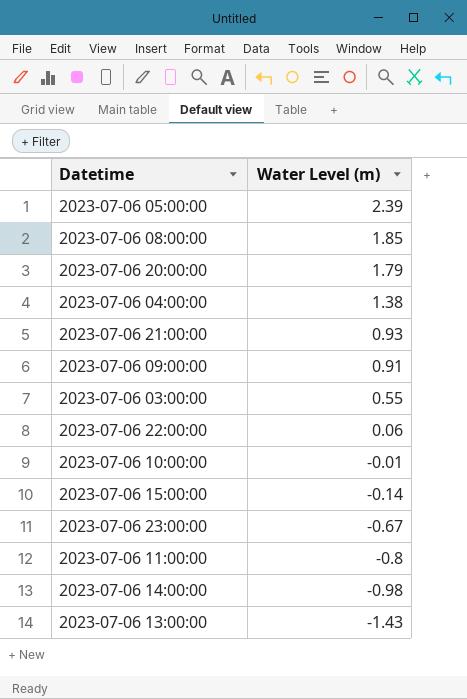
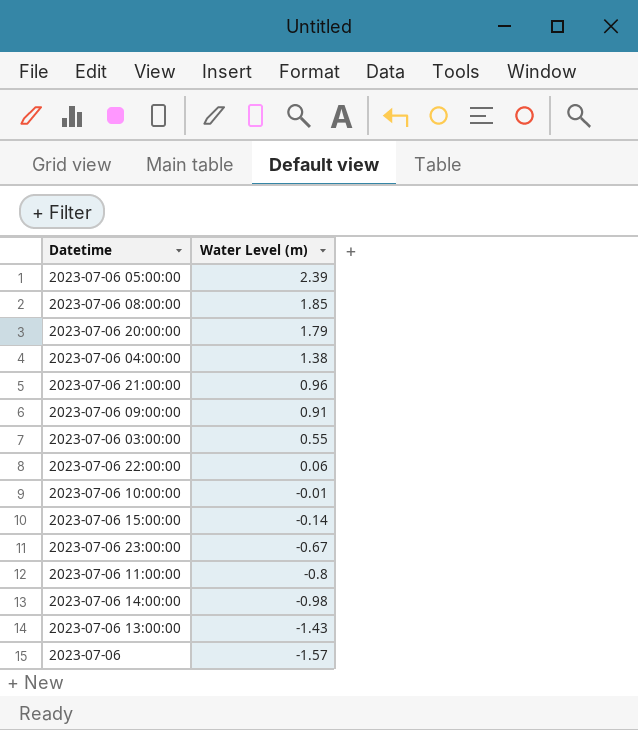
2023-07-06 21:00:00 | Water Level (m): 0.93 -> 0.96
row 2023-07-06: none -> -1.57

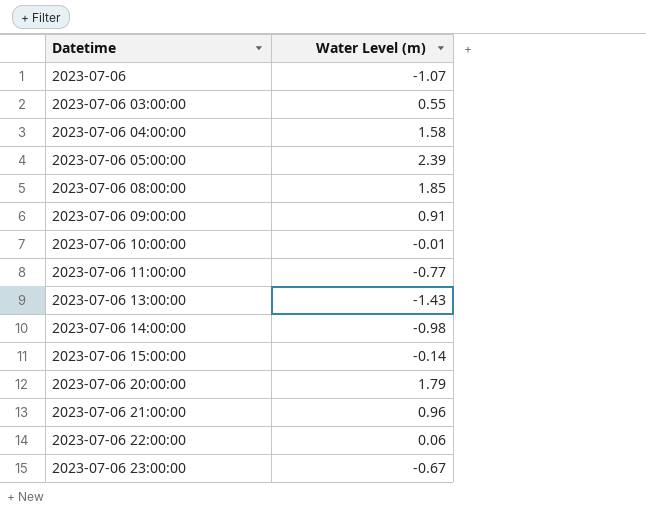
row order: Water Level (m) descending -> Datetime ascending
2023-07-06 | Water Level (m): -1.57 -> -1.07
2023-07-06 04:00:00 | Water Level (m): 1.38 -> 1.58
2023-07-06 11:00:00 | Water Level (m): -0.8 -> -0.77

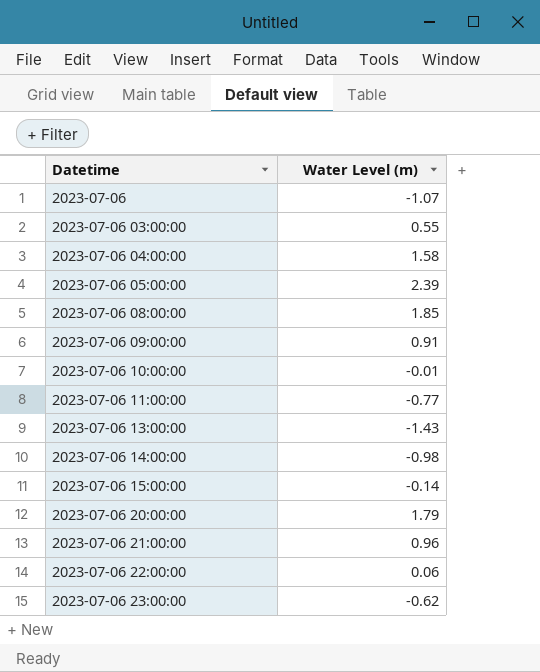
2023-07-06 23:00:00 | Water Level (m): -0.67 -> -0.62

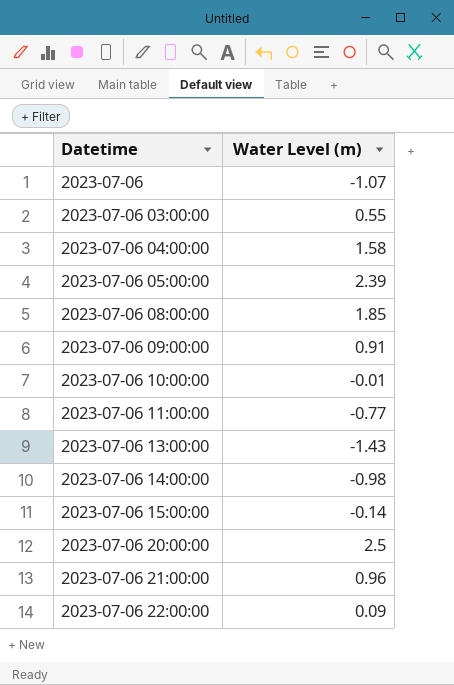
row 2023-07-06 23:00:00: -0.62 -> none
2023-07-06 20:00:00 | Water Level (m): 1.79 -> 2.5
2023-07-06 22:00:00 | Water Level (m): 0.06 -> 0.09

